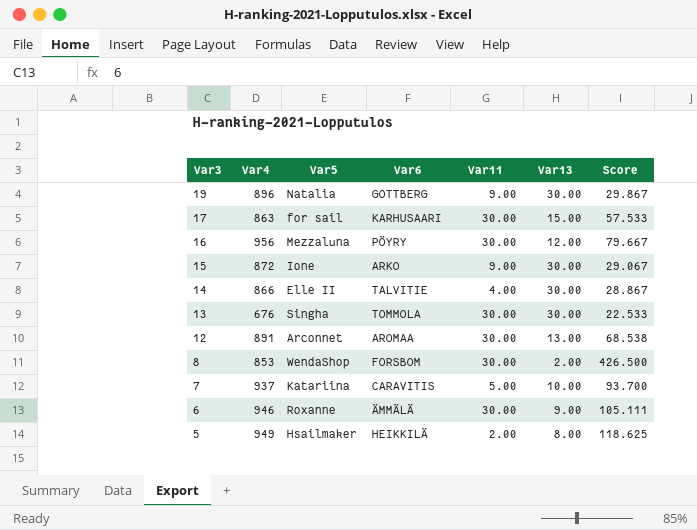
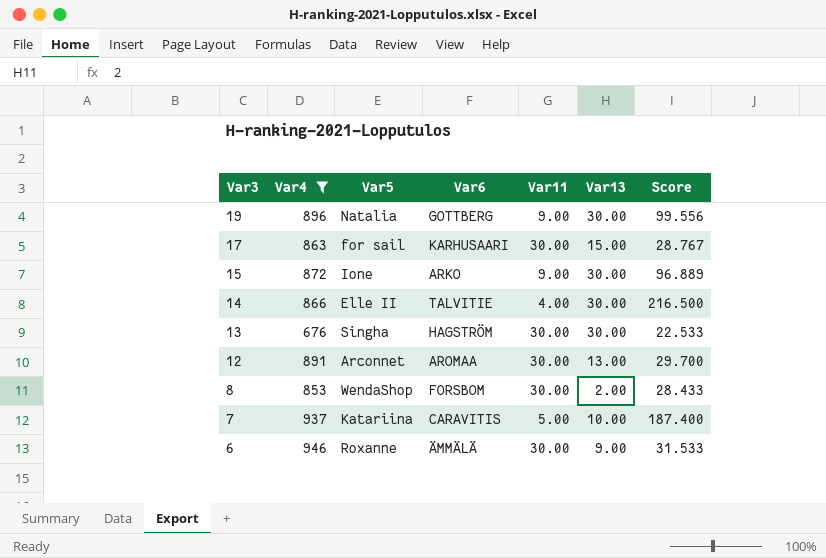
filter: none -> Var4 <= 946
column Score | formula: [Var4] / [Var13] -> [Var4] / [Var11]
13 | Var6: TOMMOLA -> HAGSTRÖM

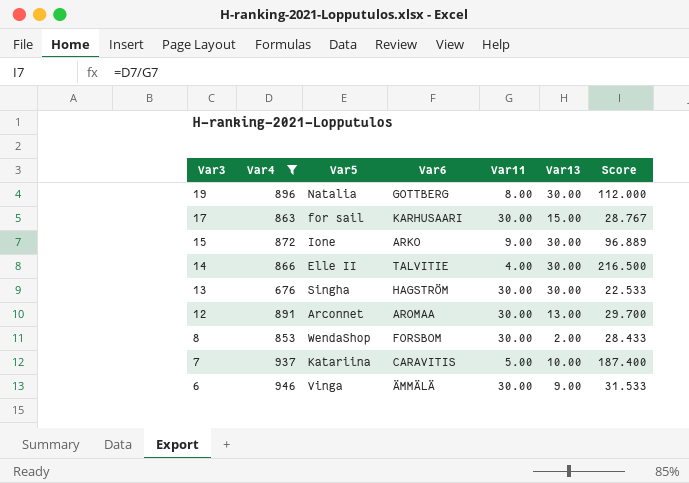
19 | Var11: 9.00 -> 8.00
19 | Score: 99.556 -> 112.000
6 | Var5: Roxanne -> Vinga

